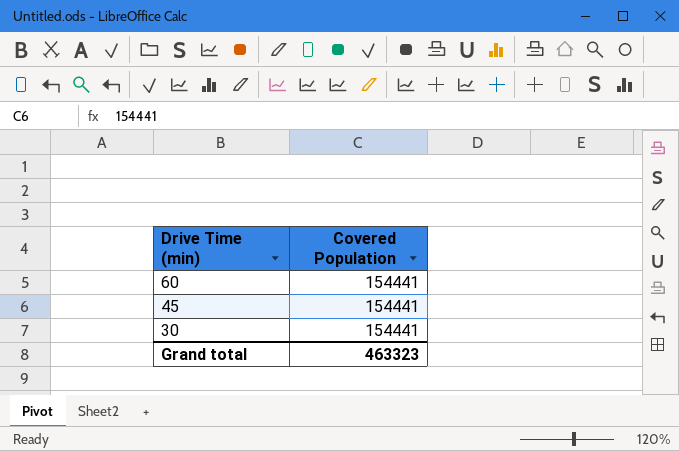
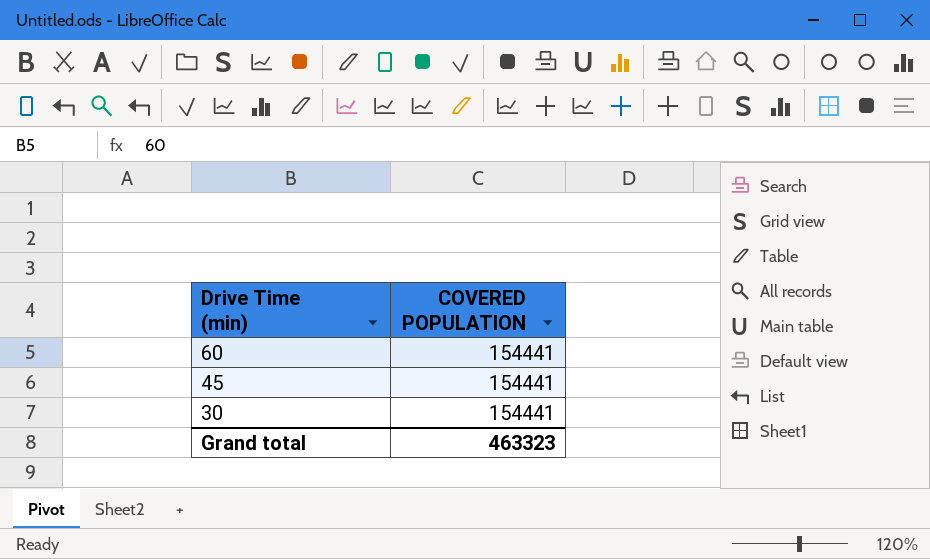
column name: Covered Population -> COVERED POPULATION

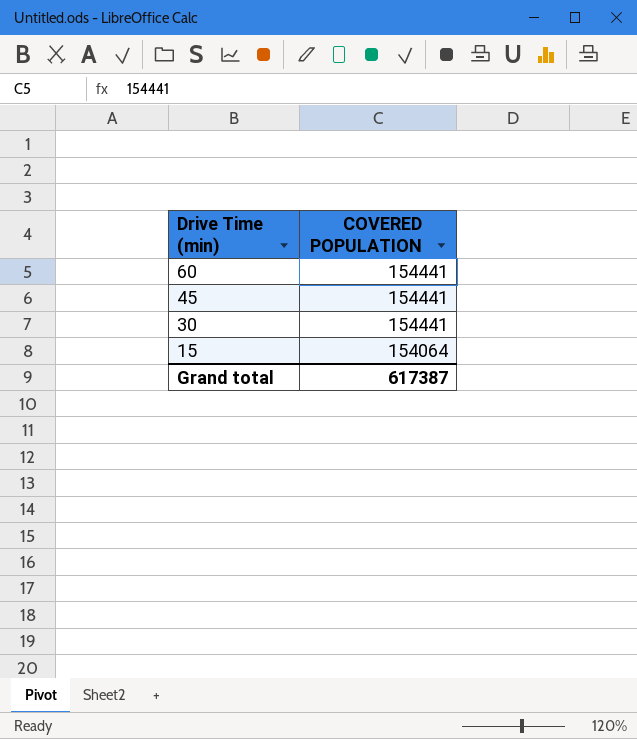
row 15: none -> 154064
Grand total | COVERED POPULATION: 463323 -> 617387

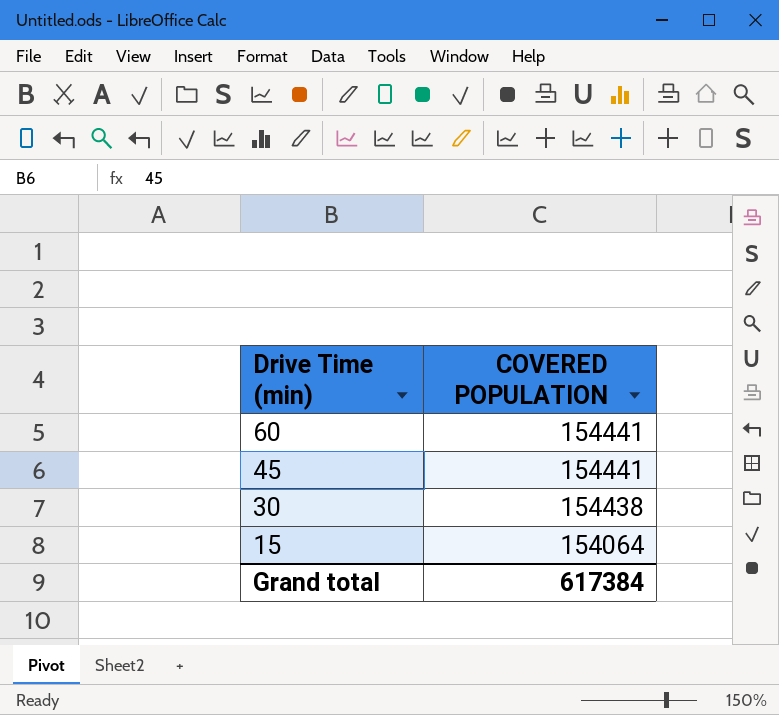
30 | COVERED POPULATION: 154441 -> 154438
Grand total | COVERED POPULATION: 617387 -> 617384

